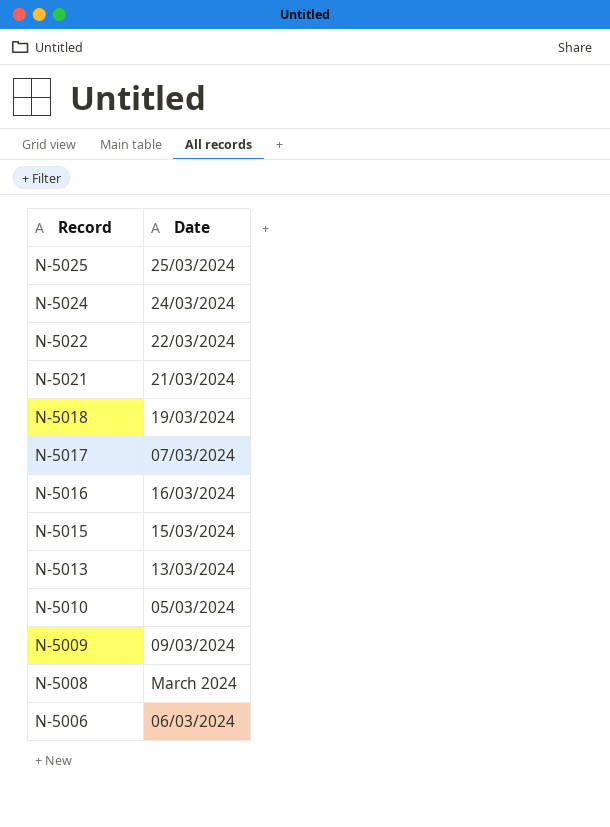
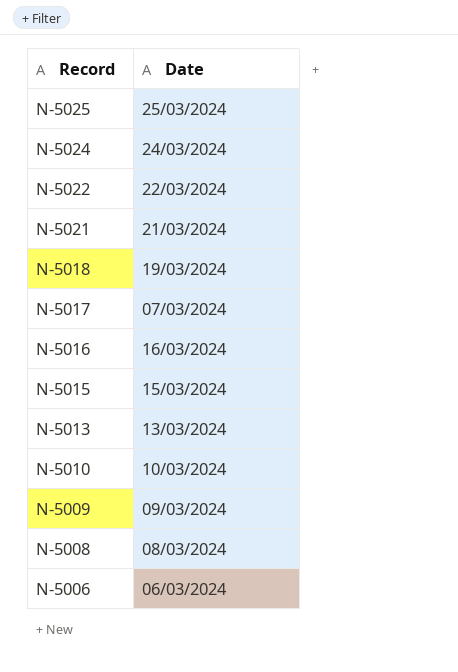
N-5010 | Date: 05/03/2024 -> 10/03/2024
N-5008 | Date: March 2024 -> 08/03/2024

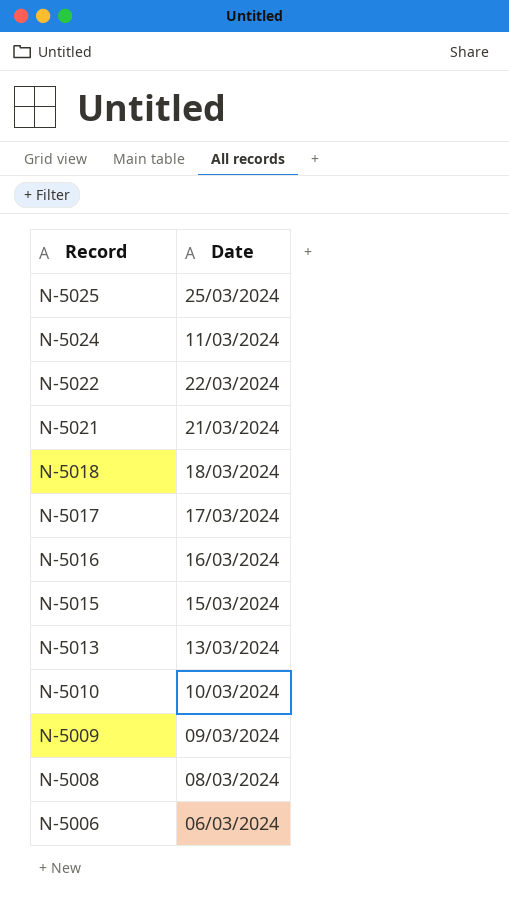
N-5024 | Date: 24/03/2024 -> 11/03/2024
N-5018 | Date: 19/03/2024 -> 18/03/2024
N-5017 | Date: 07/03/2024 -> 17/03/2024

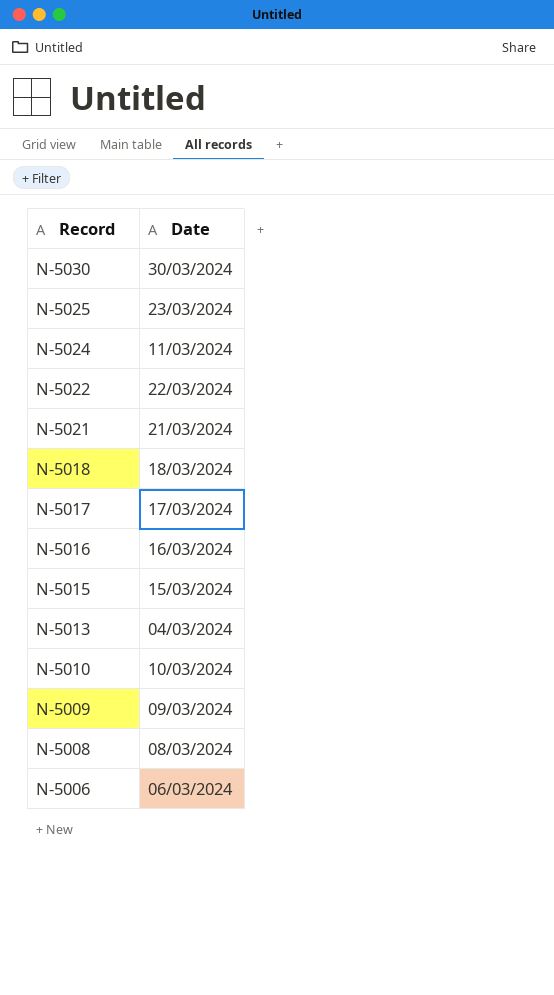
row N-5030: none -> 30/03/2024
N-5025 | Date: 25/03/2024 -> 23/03/2024
N-5013 | Date: 13/03/2024 -> 04/03/2024

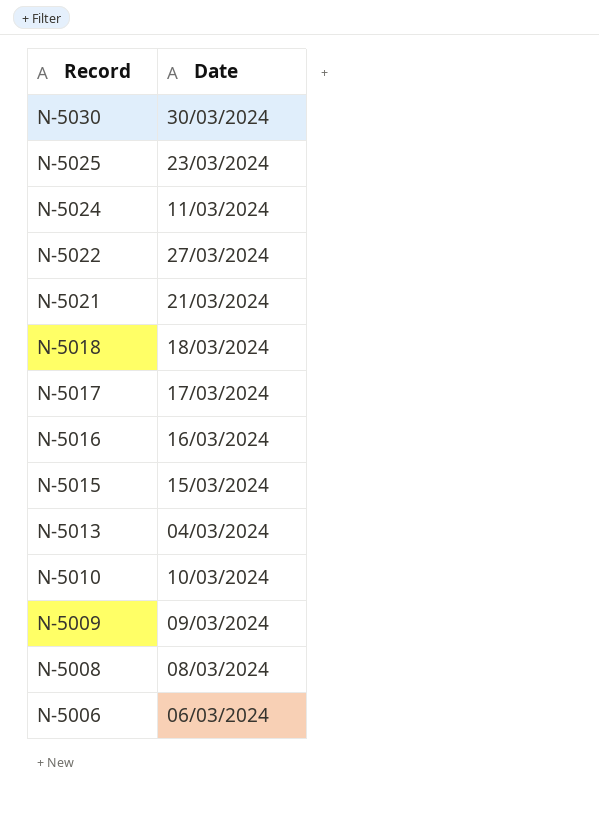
N-5022 | Date: 22/03/2024 -> 27/03/2024

